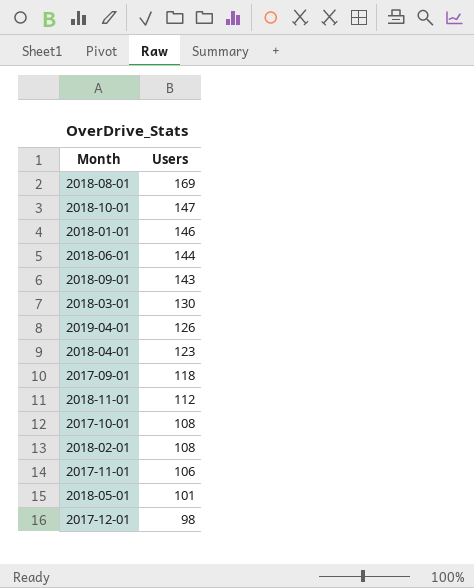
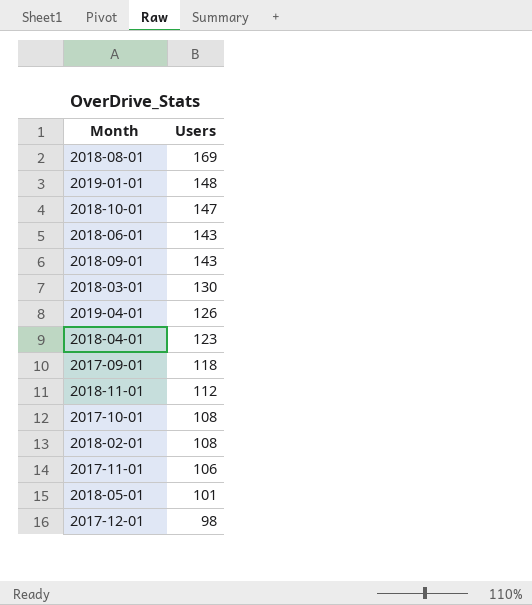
row 2018-01-01: 146 -> none
row 2019-01-01: none -> 148
2018-06-01 | Users: 144 -> 143

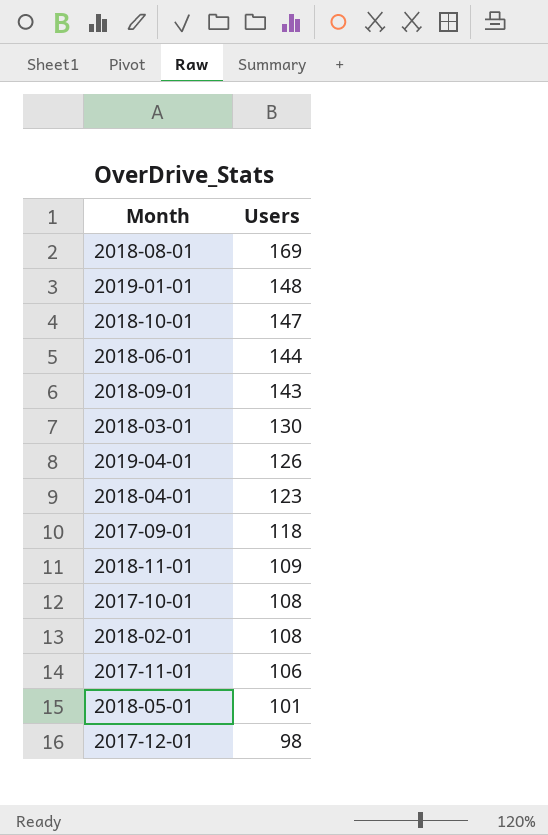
2018-06-01 | Users: 143 -> 144
2018-11-01 | Users: 112 -> 109

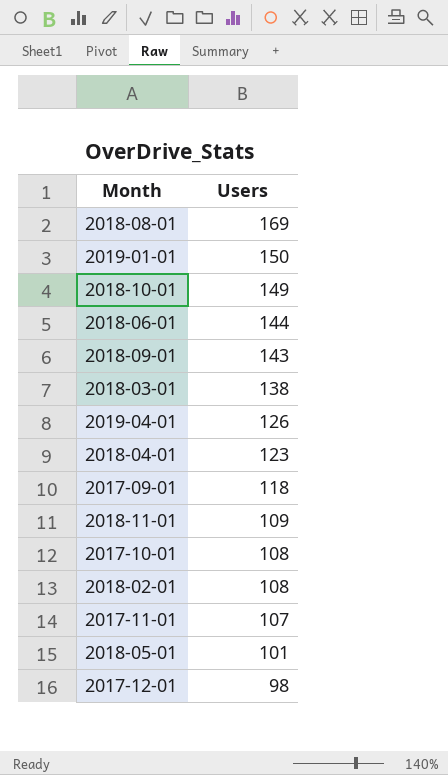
2019-01-01 | Users: 148 -> 150
2018-10-01 | Users: 147 -> 149
2018-03-01 | Users: 130 -> 138
2017-11-01 | Users: 106 -> 107

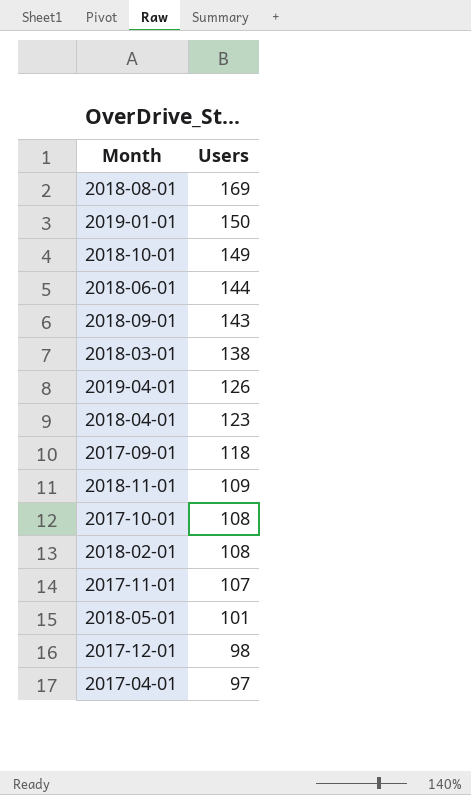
row 2017-04-01: none -> 97

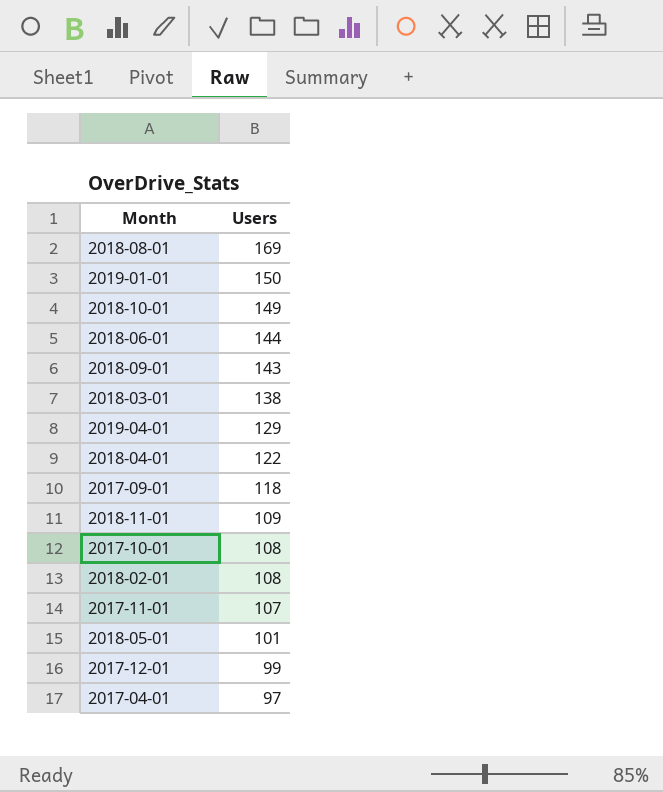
2019-04-01 | Users: 126 -> 129
2018-04-01 | Users: 123 -> 122
2017-12-01 | Users: 98 -> 99

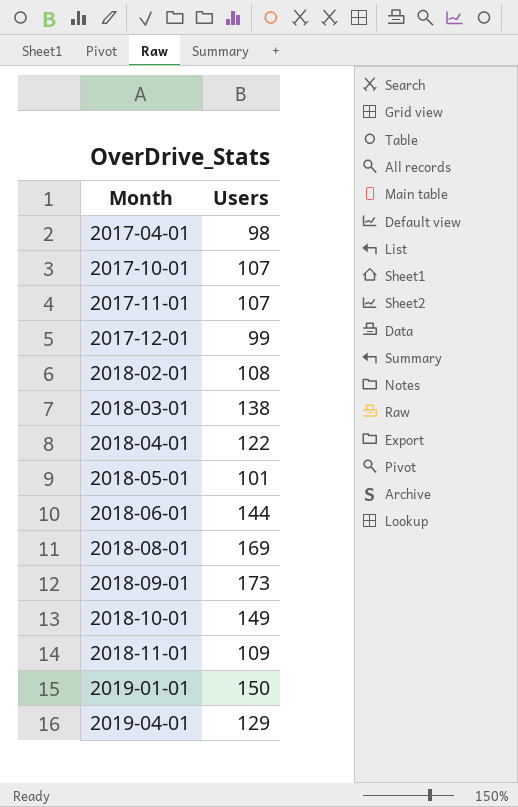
row order: Users descending -> Month ascending
row 2017-09-01: 118 -> none
2017-04-01 | Users: 97 -> 98
2017-10-01 | Users: 108 -> 107
2018-09-01 | Users: 143 -> 173

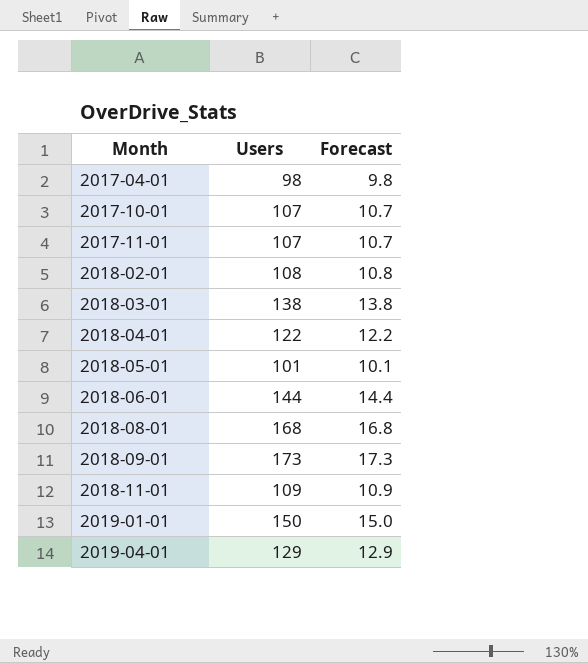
column Forecast | formula: none -> [Users] * 0.1
row 2017-12-01: 99 -> none
row 2018-10-01: 149 -> none
2018-08-01 | Users: 169 -> 168

